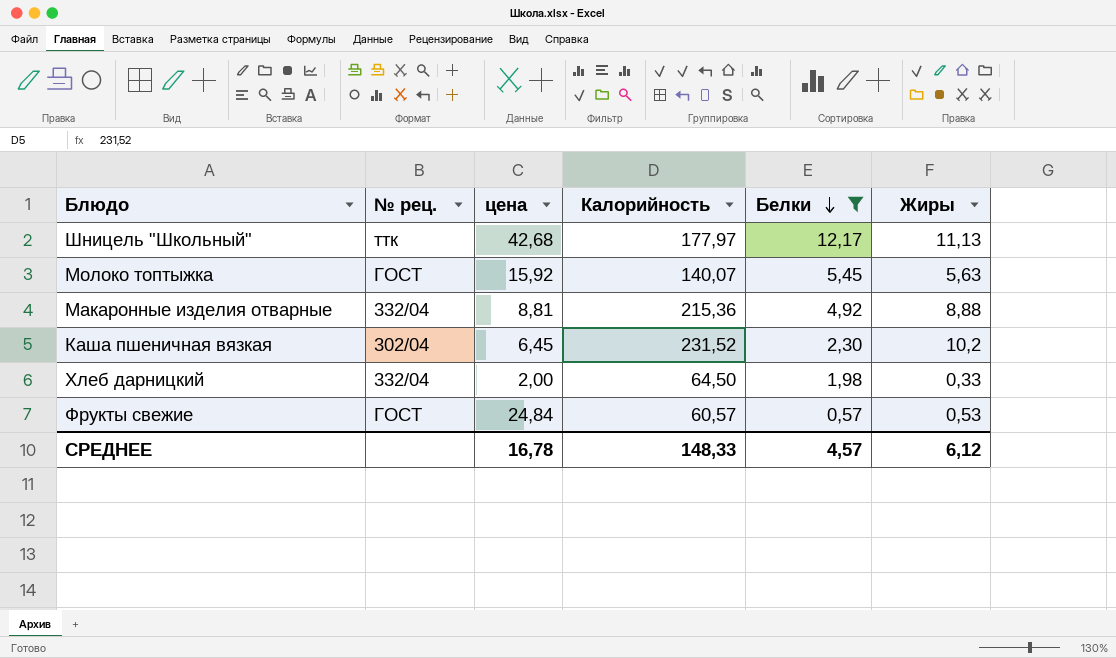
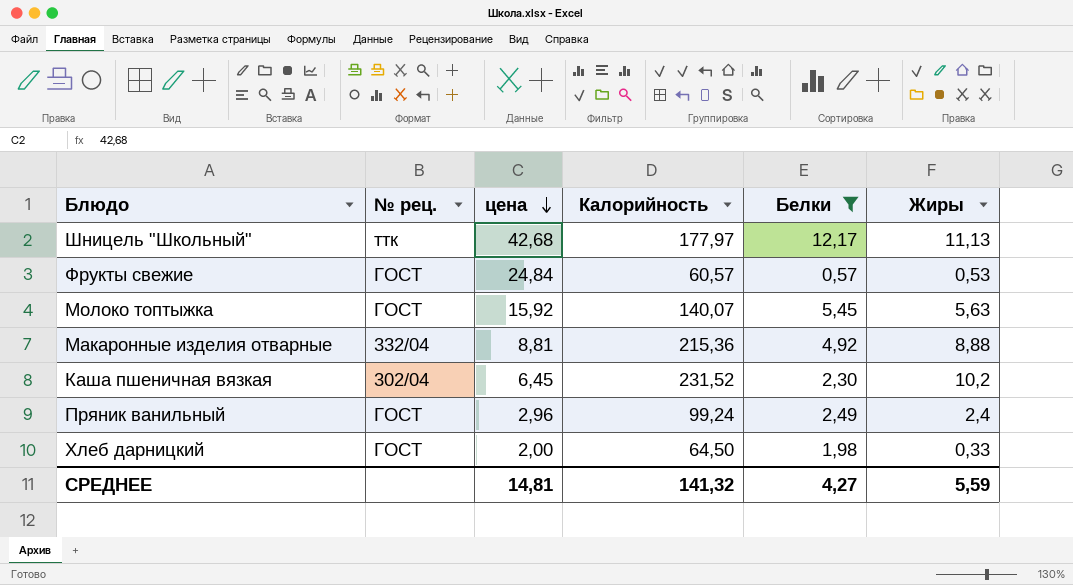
row order: Белки descending -> цена descending
row Пряник ванильный: none -> ГОСТ | 2,96 | 99,24 | 2,49 | 2,4
Хлеб дарницкий | № рец.: 332/04 -> ГОСТ
СРЕДНЕЕ | цена: 16,78 -> 14,81
СРЕДНЕЕ | Калорийность: 148,33 -> 141,32
СРЕДНЕЕ | Белки: 4,57 -> 4,27
СРЕДНЕЕ | Жиры: 6,12 -> 5,59

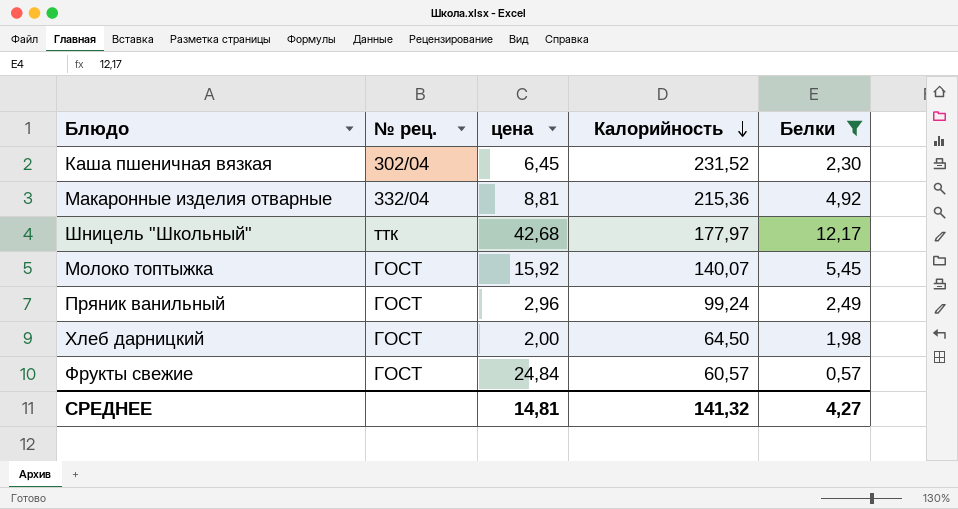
row order: цена descending -> Калорийность descending
column Жиры | position: 6 -> none

